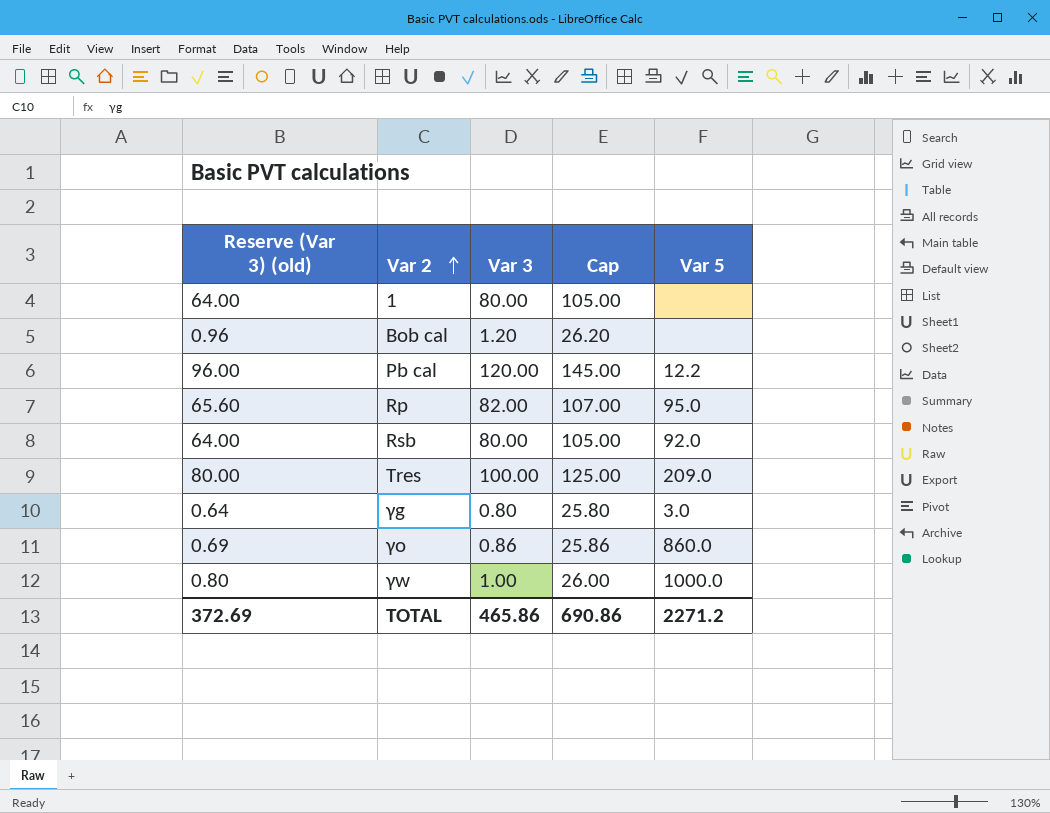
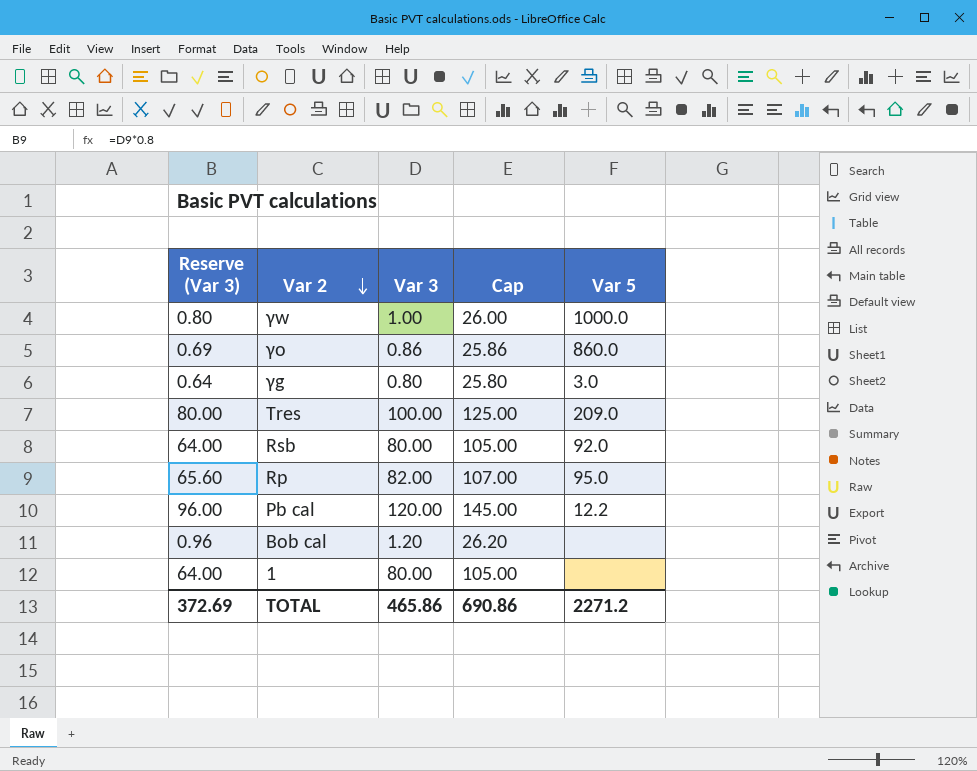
row order: Var 2 ascending -> Var 2 descending
column name: Reserve (Var 3) (old) -> Reserve (Var 3)

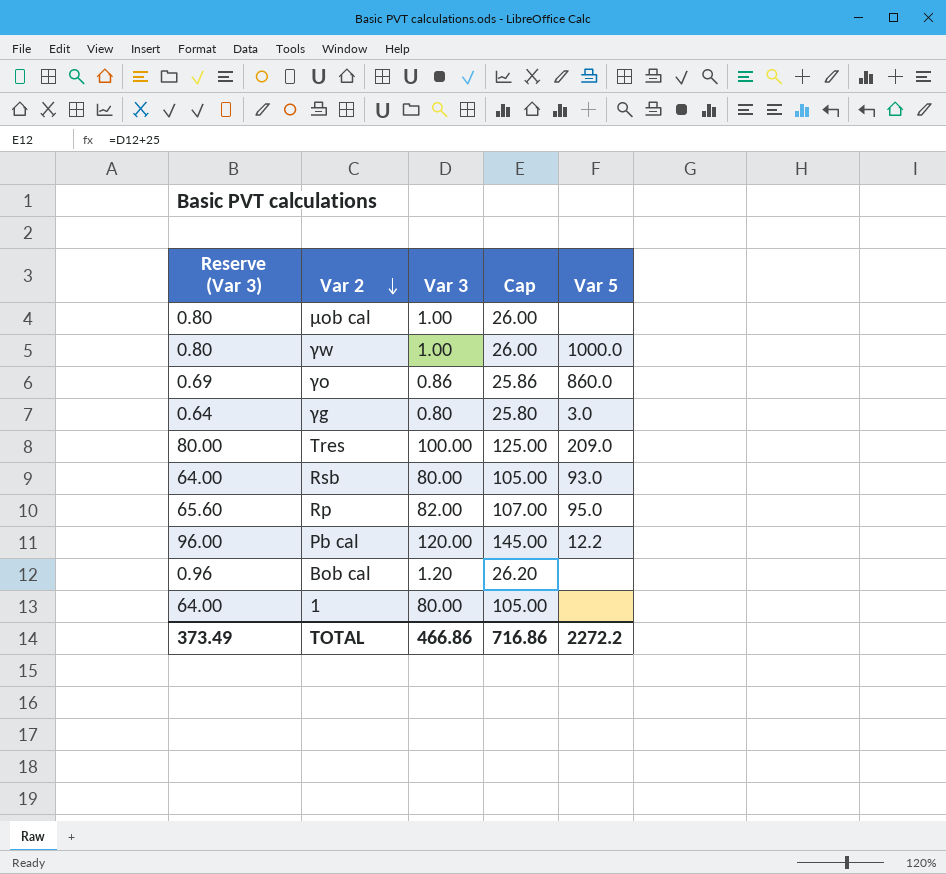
row μob cal: none -> 0.80 | 1.00 | 26.00 | none
Rsb | Var 5: 92.0 -> 93.0
TOTAL | Reserve (Var 3): 372.69 -> 373.49
TOTAL | Var 3: 465.86 -> 466.86
TOTAL | Cap: 690.86 -> 716.86
TOTAL | Var 5: 2271.2 -> 2272.2

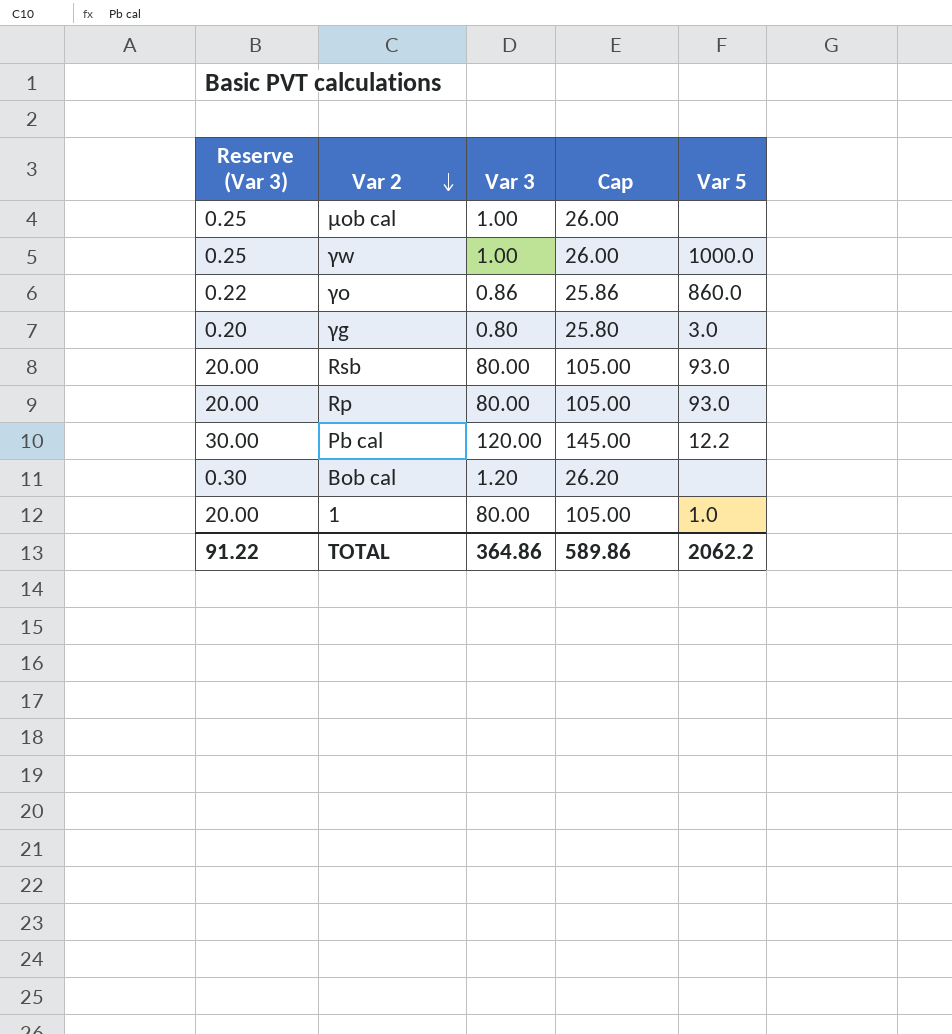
column Reserve (Var 3) | formula: [Var 3] * 0.8 -> [Var 3] * 0.25
row Tres: 80.00 | 100.00 | 125.00 | 209.0 -> none
Rp | Var 3: 82.00 -> 80.00
Rp | Cap: 107.00 -> 105.00
Rp | Var 5: 95.0 -> 93.0
1 | Var 5: none -> 1.0
TOTAL | Reserve (Var 3): 373.49 -> 91.22
TOTAL | Var 3: 466.86 -> 364.86
TOTAL | Cap: 716.86 -> 589.86
TOTAL | Var 5: 2272.2 -> 2062.2

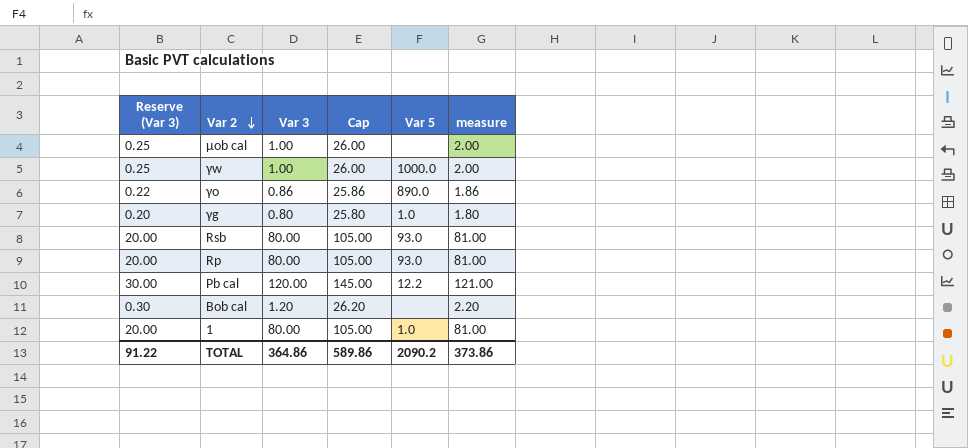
column measure | formula: none -> [Var 3] + 1
γo | Var 5: 860.0 -> 890.0
γg | Var 5: 3.0 -> 1.0
TOTAL | Var 5: 2062.2 -> 2090.2

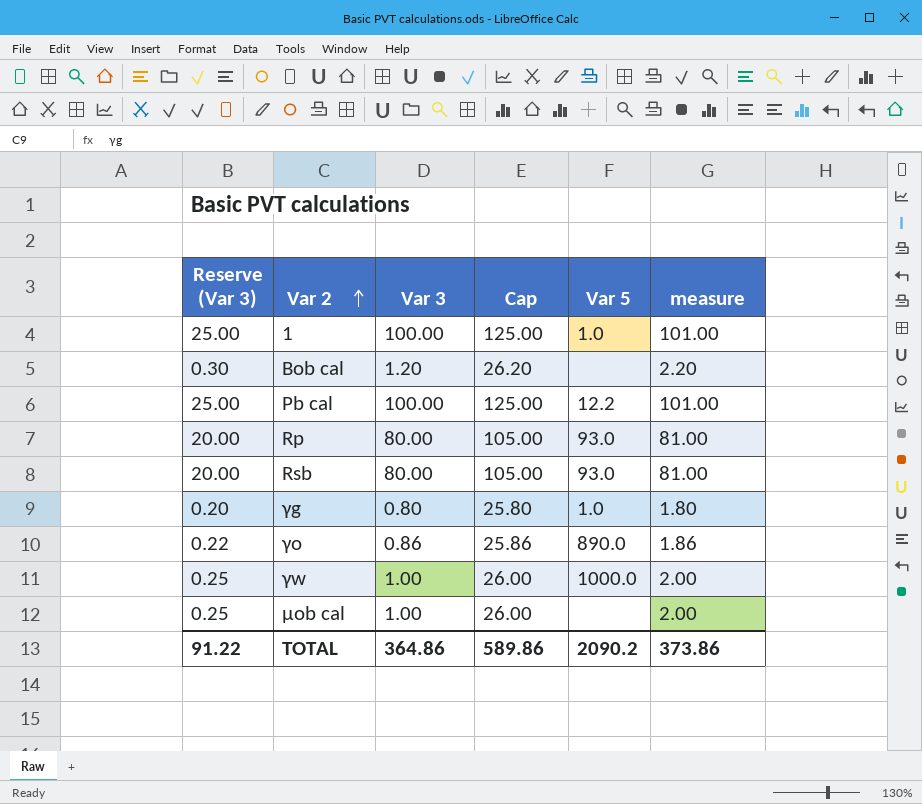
row order: Var 2 descending -> Var 2 ascending
1 | Reserve (Var 3): 20.00 -> 25.00
1 | Var 3: 80.00 -> 100.00
1 | Cap: 105.00 -> 125.00
1 | measure: 81.00 -> 101.00
Pb cal | Reserve (Var 3): 30.00 -> 25.00
Pb cal | Var 3: 120.00 -> 100.00
Pb cal | Cap: 145.00 -> 125.00
Pb cal | measure: 121.00 -> 101.00

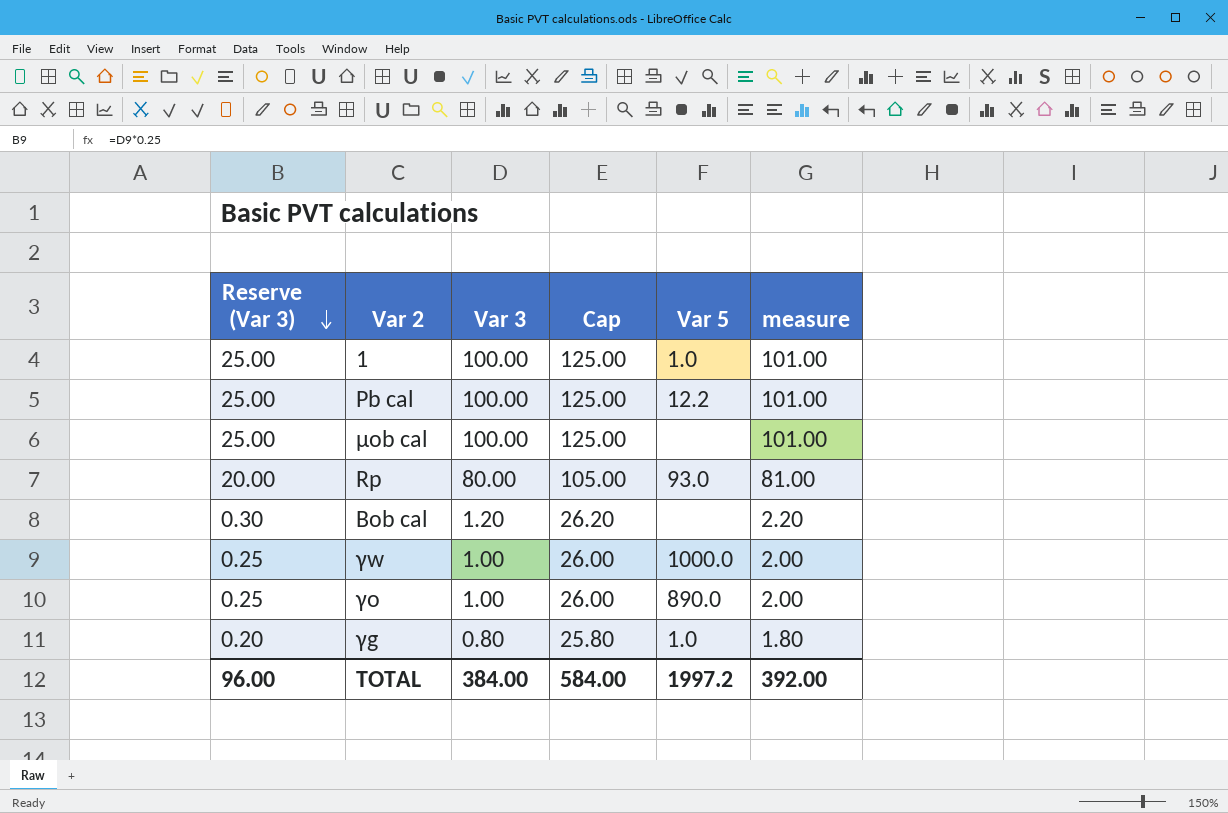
row order: Var 2 ascending -> Reserve (Var 3) descending
row Rsb: 20.00 | 80.00 | 105.00 | 93.0 | 81.00 -> none
μob cal | Reserve (Var 3): 0.25 -> 25.00
μob cal | Var 3: 1.00 -> 100.00
μob cal | Cap: 26.00 -> 125.00
μob cal | measure: 2.00 -> 101.00
γo | Reserve (Var 3): 0.22 -> 0.25
γo | Var 3: 0.86 -> 1.00
γo | Cap: 25.86 -> 26.00
γo | measure: 1.86 -> 2.00
TOTAL | Reserve (Var 3): 91.22 -> 96.00
TOTAL | Var 3: 364.86 -> 384.00
TOTAL | Cap: 589.86 -> 584.00
TOTAL | Var 5: 2090.2 -> 1997.2
TOTAL | measure: 373.86 -> 392.00

